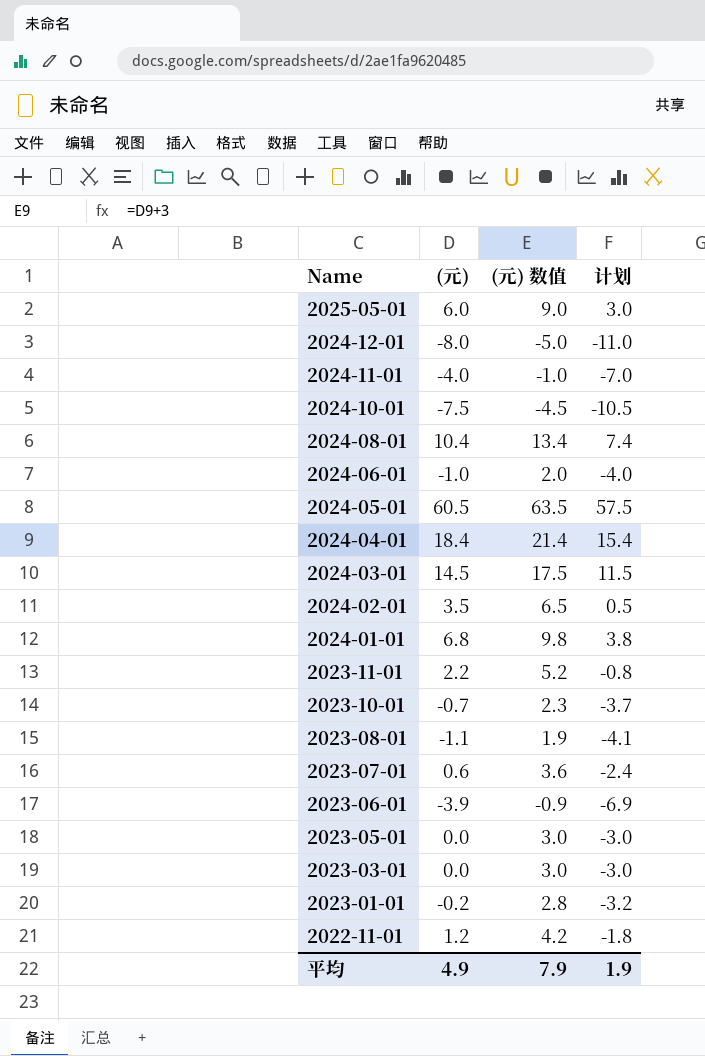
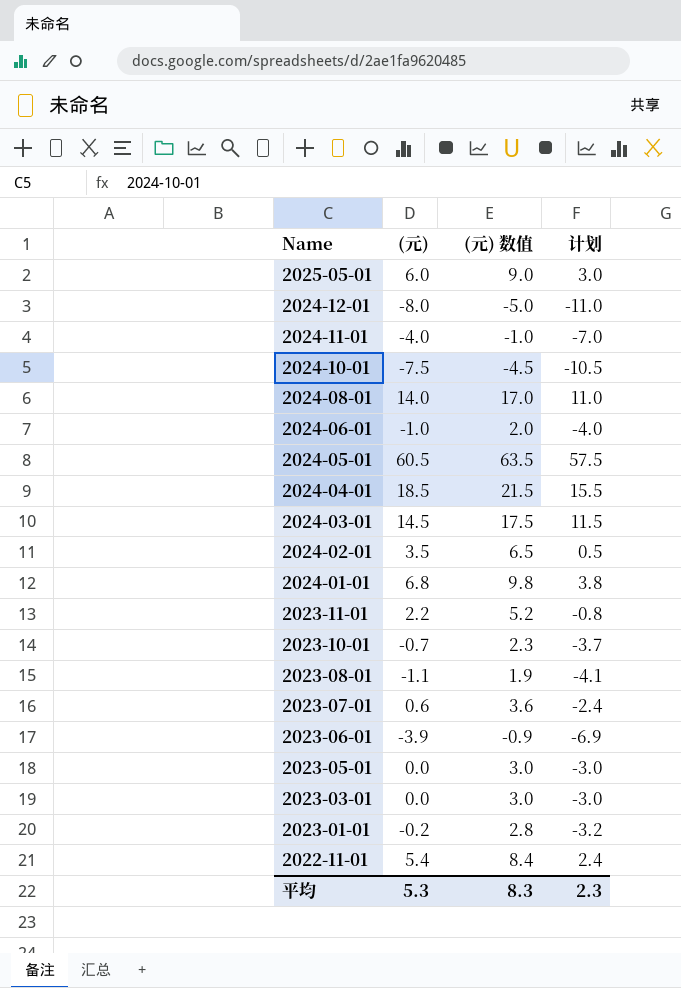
2024-08-01 | (元): 10.4 -> 14.0
2024-08-01 | (元) 数值: 13.4 -> 17.0
2024-08-01 | 计划: 7.4 -> 11.0
2024-04-01 | (元): 18.4 -> 18.5
2024-04-01 | (元) 数值: 21.4 -> 21.5
2024-04-01 | 计划: 15.4 -> 15.5
2022-11-01 | (元): 1.2 -> 5.4
2022-11-01 | (元) 数值: 4.2 -> 8.4
2022-11-01 | 计划: -1.8 -> 2.4
平均 | (元): 4.9 -> 5.3
平均 | (元) 数值: 7.9 -> 8.3
平均 | 计划: 1.9 -> 2.3

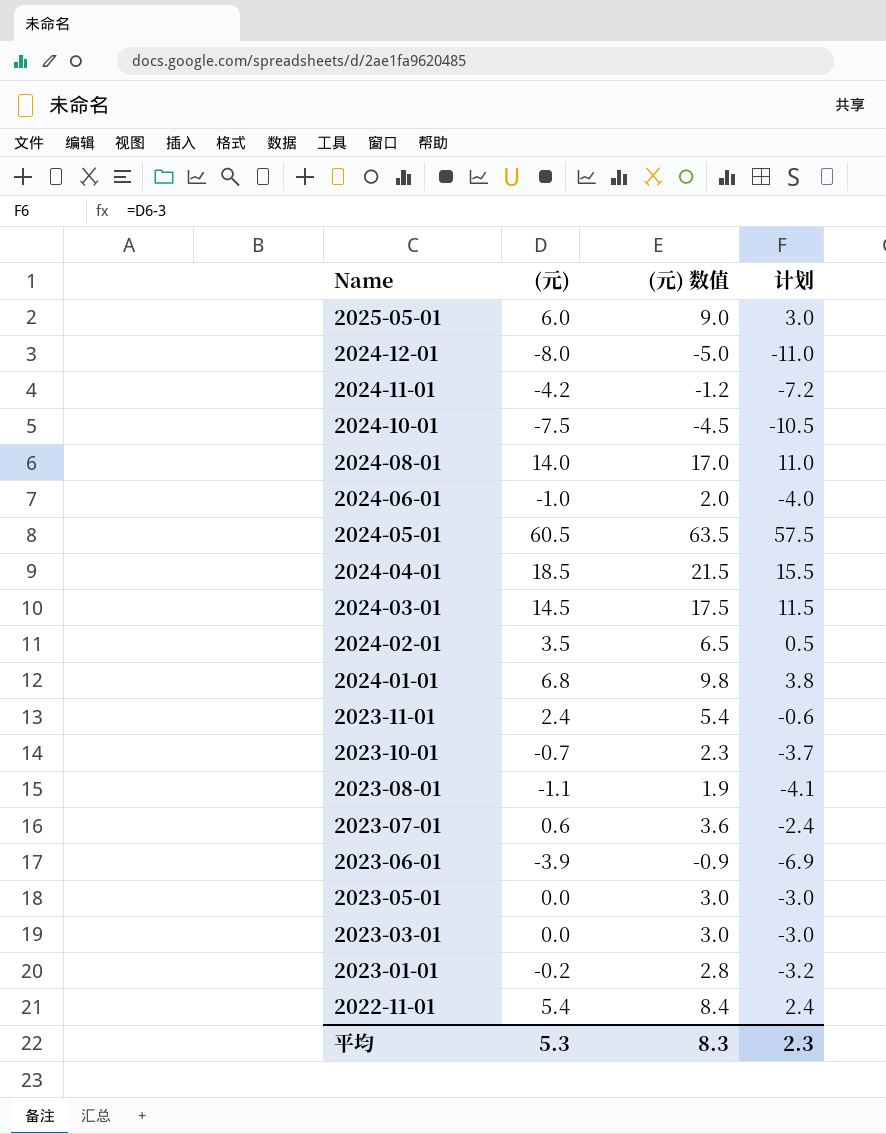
2024-11-01 | (元): -4.0 -> -4.2
2024-11-01 | (元) 数值: -1.0 -> -1.2
2024-11-01 | 计划: -7.0 -> -7.2
2023-11-01 | (元): 2.2 -> 2.4
2023-11-01 | (元) 数值: 5.2 -> 5.4
2023-11-01 | 计划: -0.8 -> -0.6

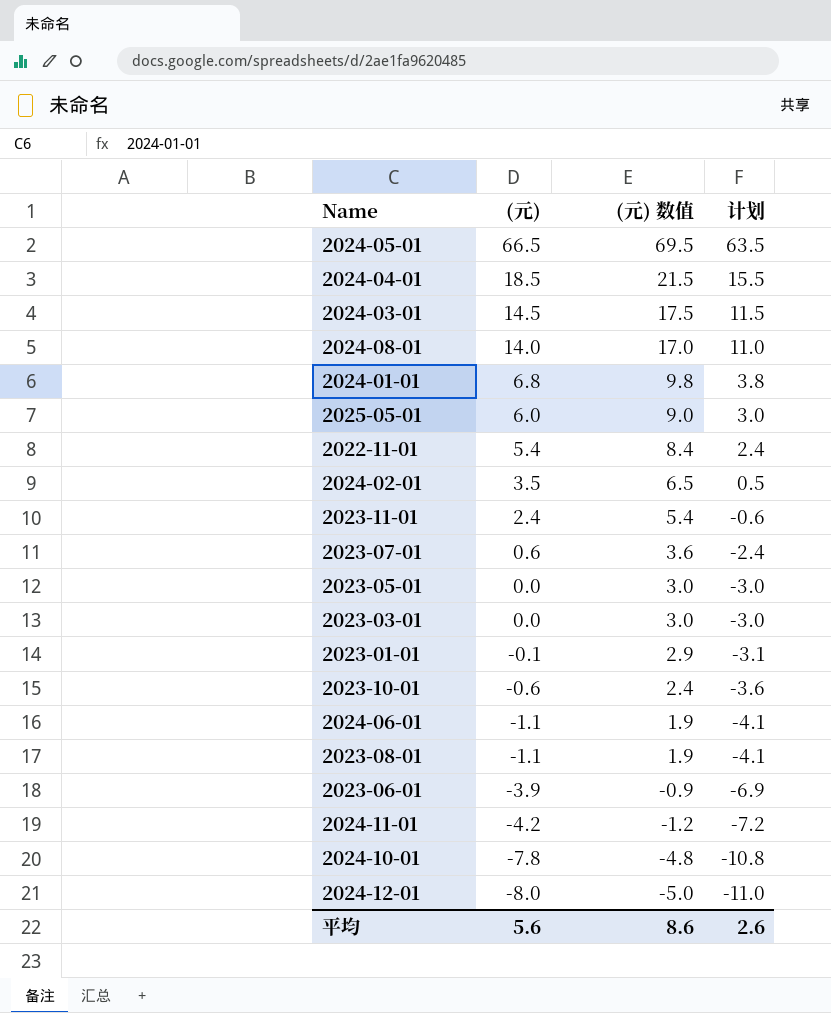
row order: Name descending -> (元) descending
2024-05-01 | (元): 60.5 -> 66.5
2024-05-01 | (元) 数值: 63.5 -> 69.5
2024-05-01 | 计划: 57.5 -> 63.5
2023-01-01 | (元): -0.2 -> -0.1
2023-01-01 | (元) 数值: 2.8 -> 2.9
2023-01-01 | 计划: -3.2 -> -3.1
2023-10-01 | (元): -0.7 -> -0.6
2023-10-01 | (元) 数值: 2.3 -> 2.4
2023-10-01 | 计划: -3.7 -> -3.6
2024-06-01 | (元): -1.0 -> -1.1
2024-06-01 | (元) 数值: 2.0 -> 1.9
2024-06-01 | 计划: -4.0 -> -4.1
2024-10-01 | (元): -7.5 -> -7.8
2024-10-01 | (元) 数值: -4.5 -> -4.8
2024-10-01 | 计划: -10.5 -> -10.8
平均 | (元): 5.3 -> 5.6
平均 | (元) 数值: 8.3 -> 8.6
平均 | 计划: 2.3 -> 2.6

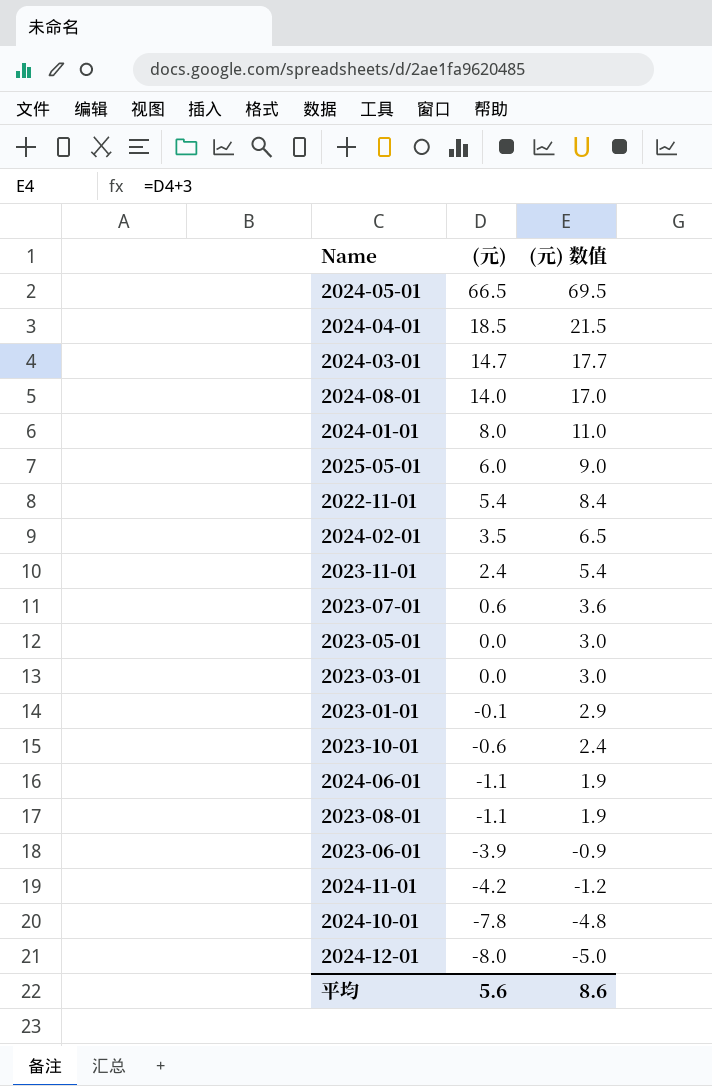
column 计划 | formula: [(元)] - 3 -> none
2024-03-01 | (元): 14.5 -> 14.7
2024-03-01 | (元) 数值: 17.5 -> 17.7
2024-01-01 | (元): 6.8 -> 8.0
2024-01-01 | (元) 数值: 9.8 -> 11.0

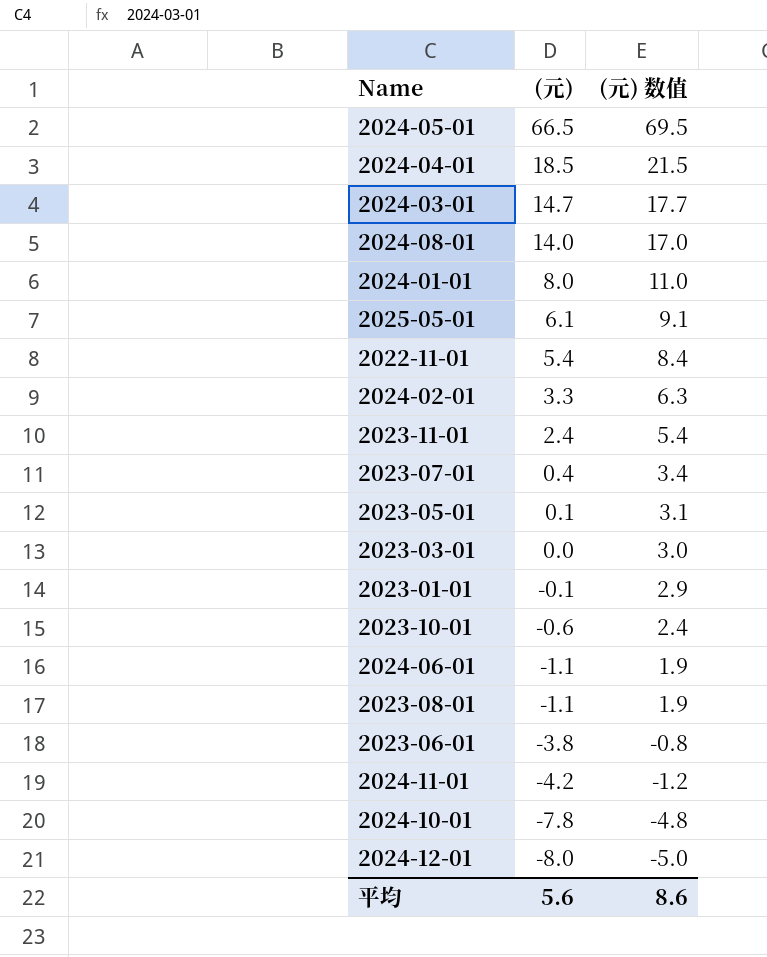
2025-05-01 | (元): 6.0 -> 6.1
2025-05-01 | (元) 数值: 9.0 -> 9.1
2024-02-01 | (元): 3.5 -> 3.3
2024-02-01 | (元) 数值: 6.5 -> 6.3
2023-07-01 | (元): 0.6 -> 0.4
2023-07-01 | (元) 数值: 3.6 -> 3.4
2023-05-01 | (元): 0.0 -> 0.1
2023-05-01 | (元) 数值: 3.0 -> 3.1
2023-06-01 | (元): -3.9 -> -3.8
2023-06-01 | (元) 数值: -0.9 -> -0.8

